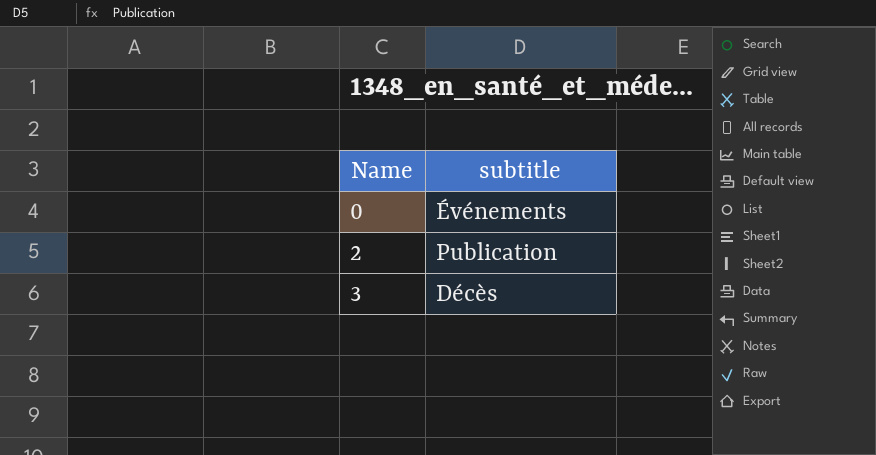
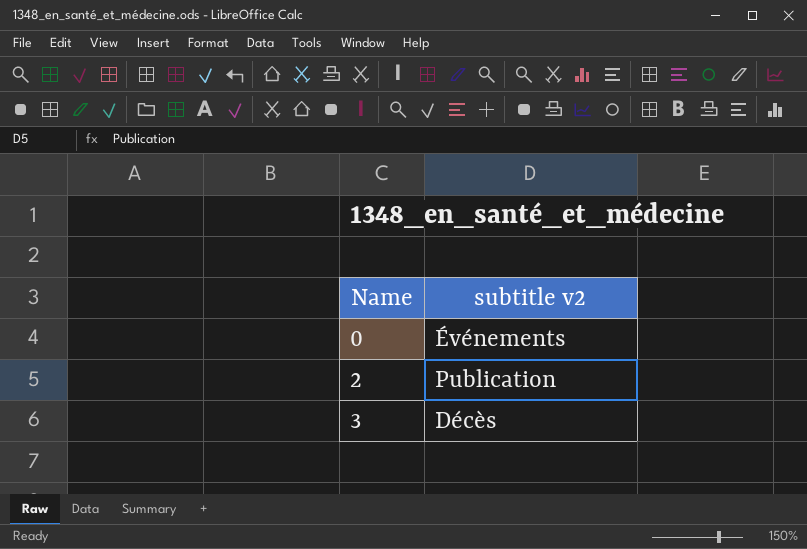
column name: subtitle -> subtitle v2

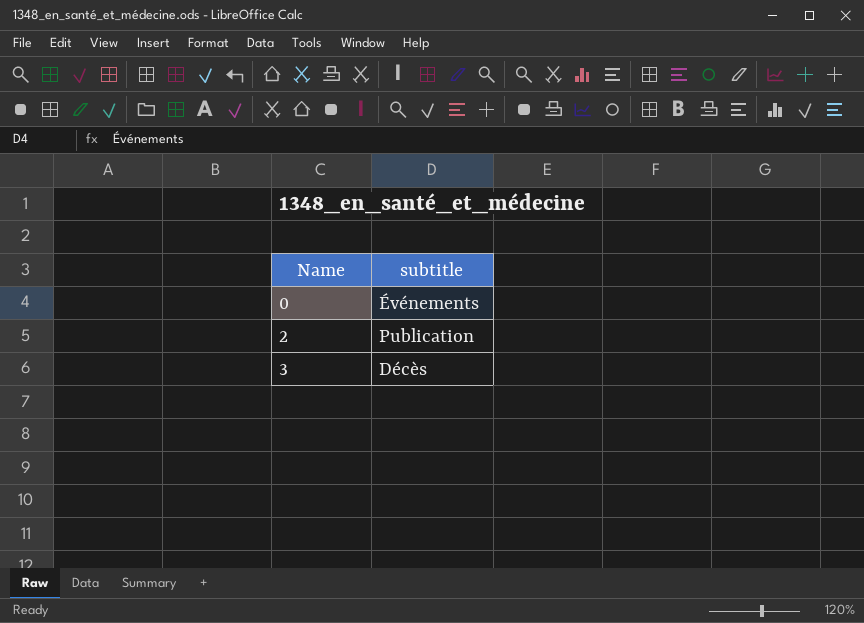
column name: subtitle v2 -> subtitle

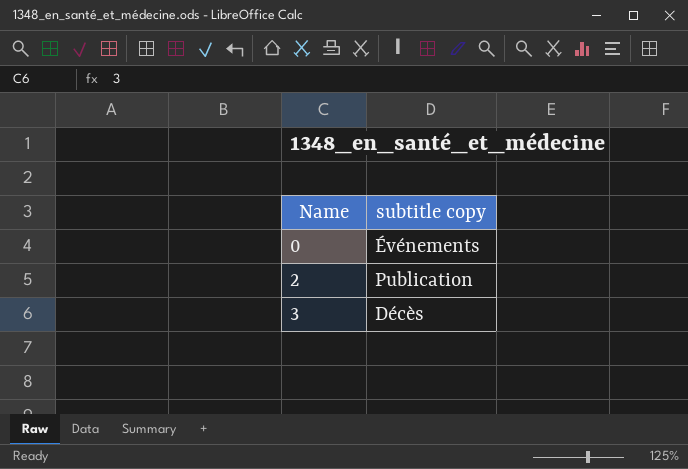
column name: subtitle -> subtitle copy

